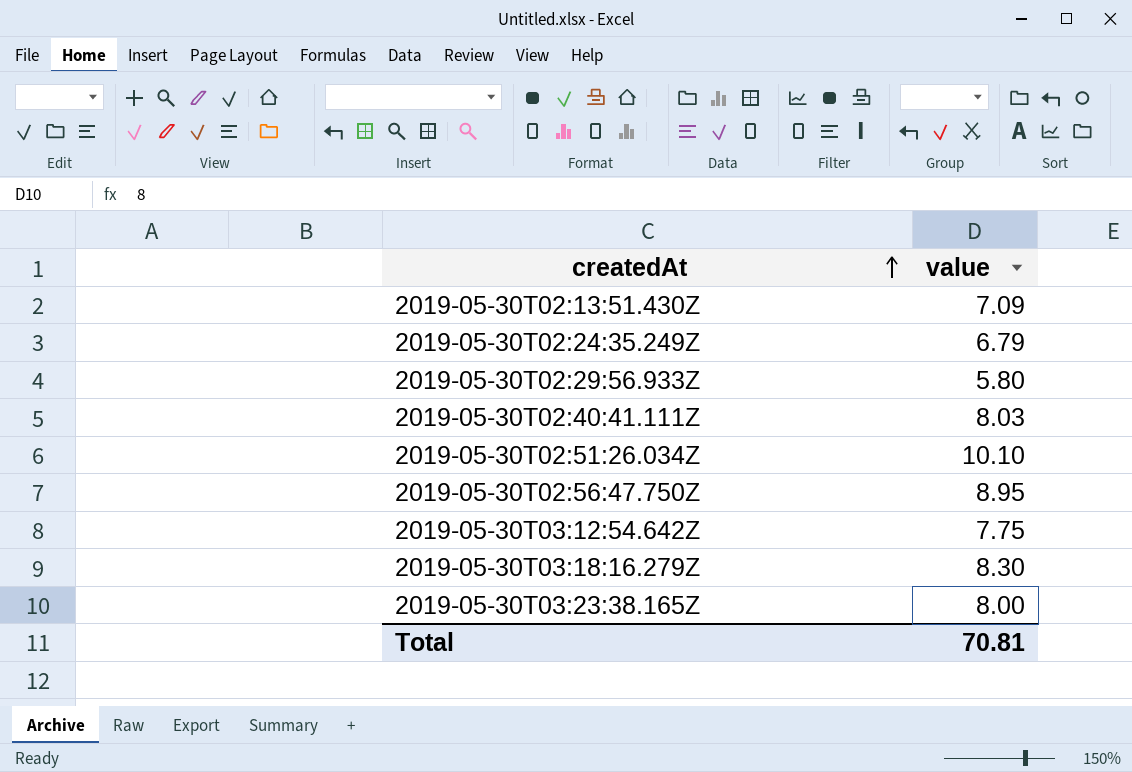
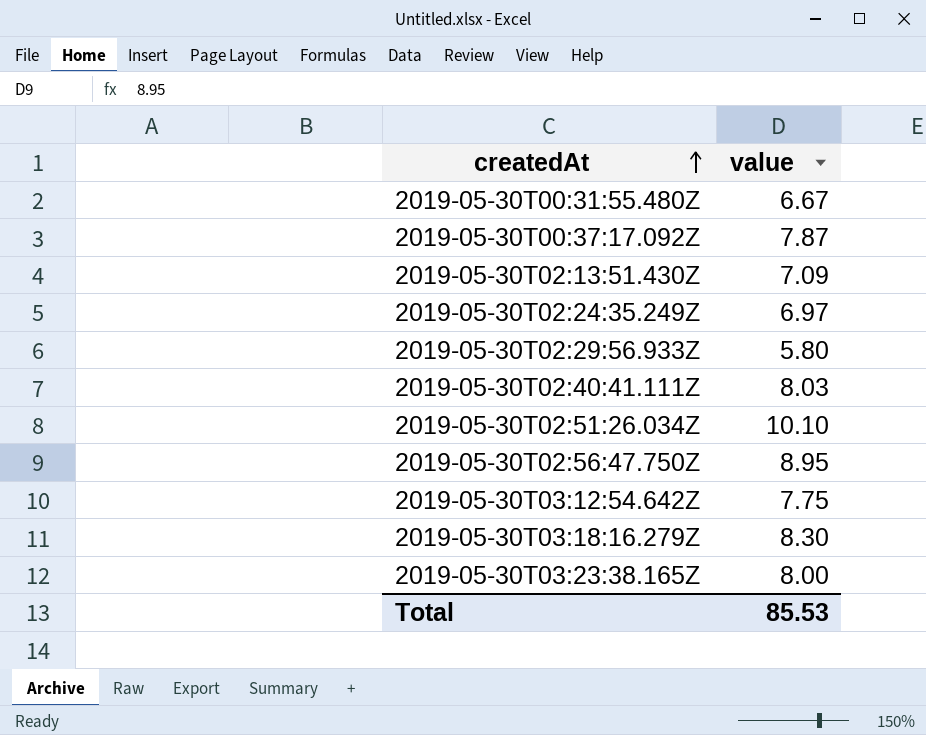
row 2019-05-30T00:31:55.480Z: none -> 6.67
row 2019-05-30T00:37:17.092Z: none -> 7.87
2019-05-30T02:24:35.249Z | value: 6.79 -> 6.97
Total | value: 70.81 -> 85.53

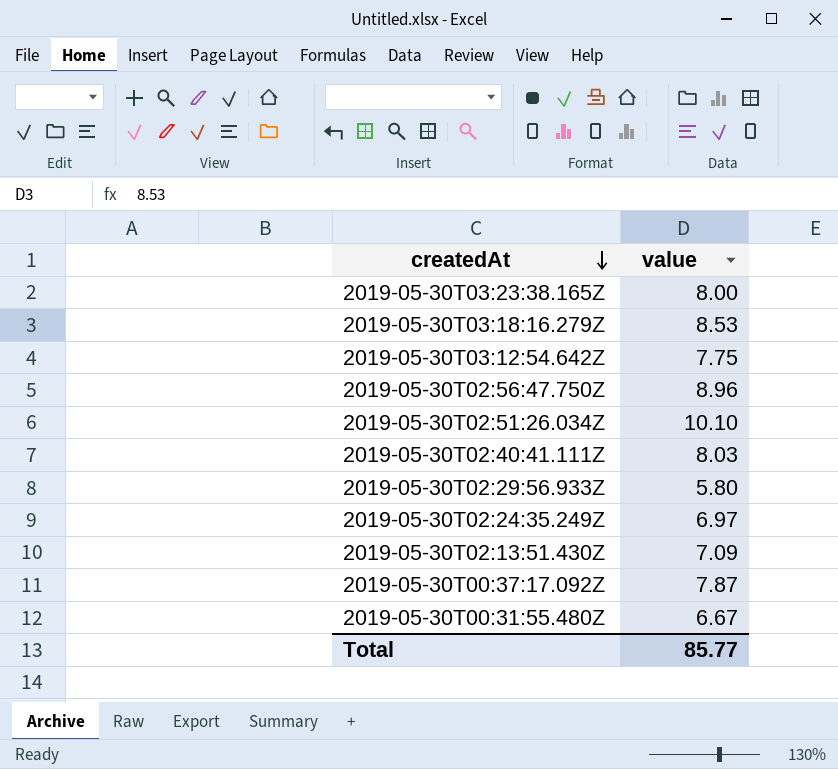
row order: createdAt ascending -> createdAt descending
2019-05-30T03:18:16.279Z | value: 8.30 -> 8.53
2019-05-30T02:56:47.750Z | value: 8.95 -> 8.96
Total | value: 85.53 -> 85.77

